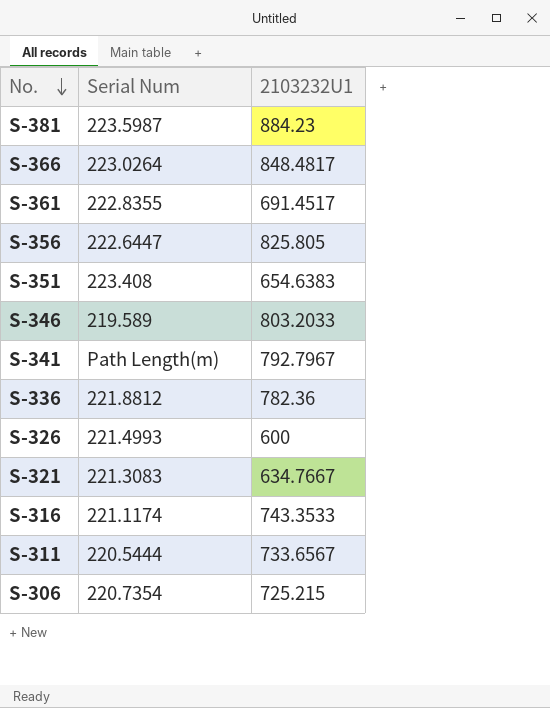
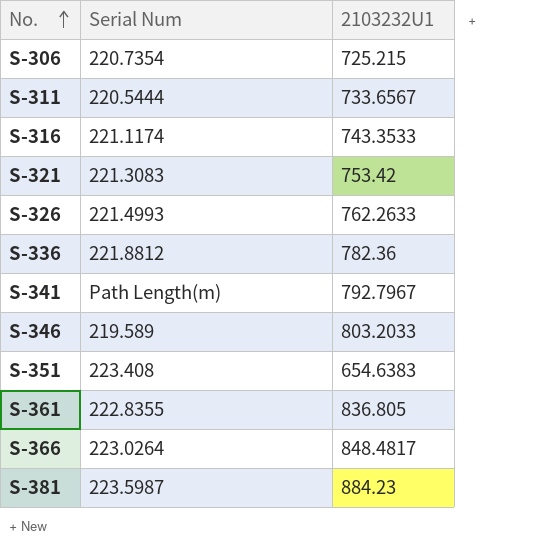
row order: No. descending -> No. ascending
row S-356: 222.6447 | 825.805 -> none
S-321 | 2103232U1: 634.7667 -> 753.42
S-326 | 2103232U1: 600 -> 762.2633
S-361 | 2103232U1: 691.4517 -> 836.805

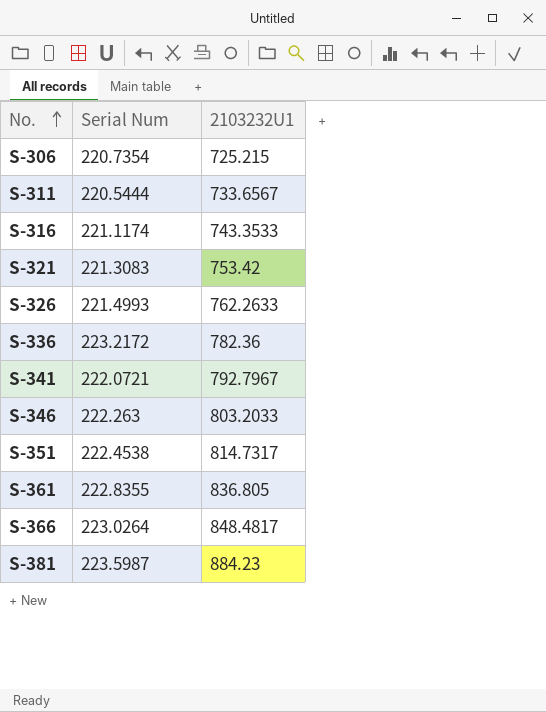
S-336 | Serial Num: 221.8812 -> 223.2172
S-341 | Serial Num: Path Length(m) -> 222.0721
S-346 | Serial Num: 219.589 -> 222.263
S-351 | Serial Num: 223.408 -> 222.4538
S-351 | 2103232U1: 654.6383 -> 814.7317

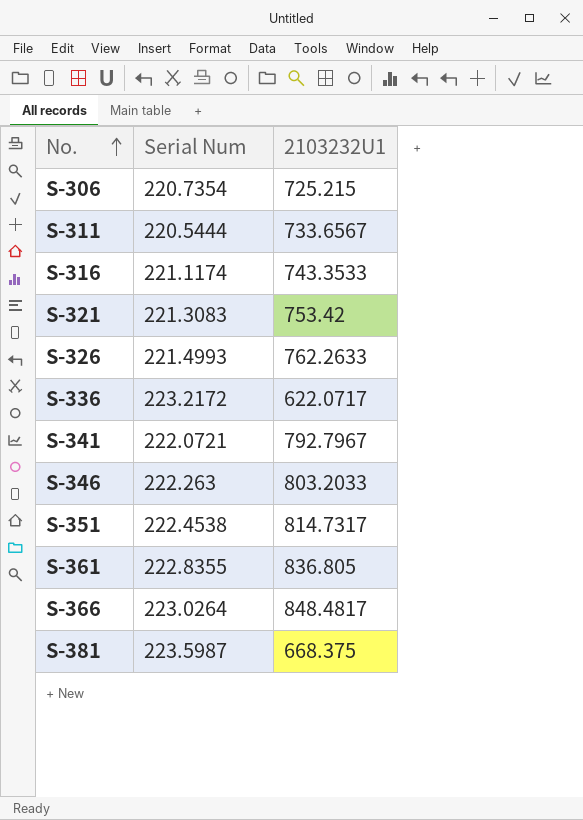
S-336 | 2103232U1: 782.36 -> 622.0717
S-381 | 2103232U1: 884.23 -> 668.375

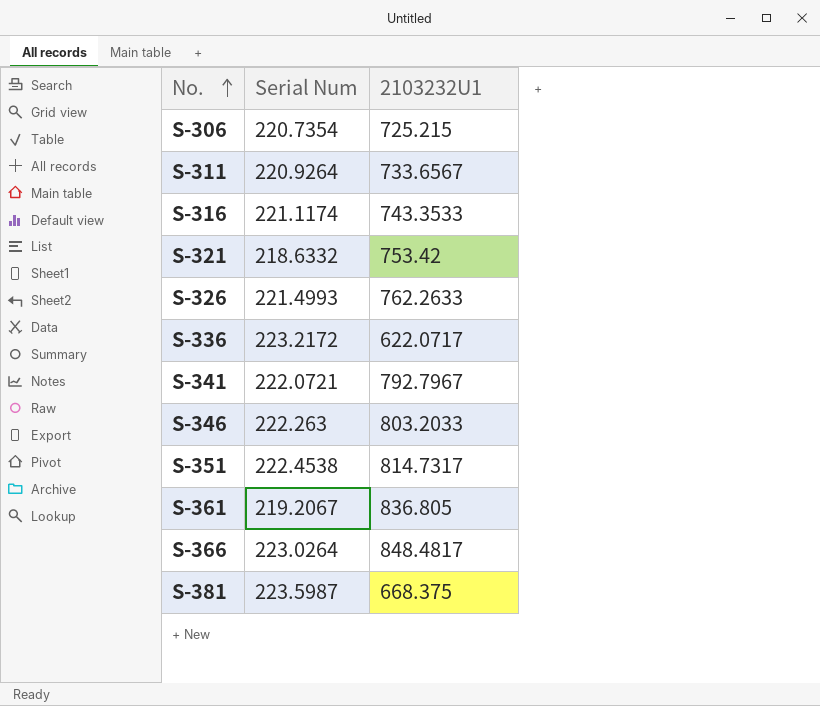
S-311 | Serial Num: 220.5444 -> 220.9264
S-321 | Serial Num: 221.3083 -> 218.6332
S-361 | Serial Num: 222.8355 -> 219.2067

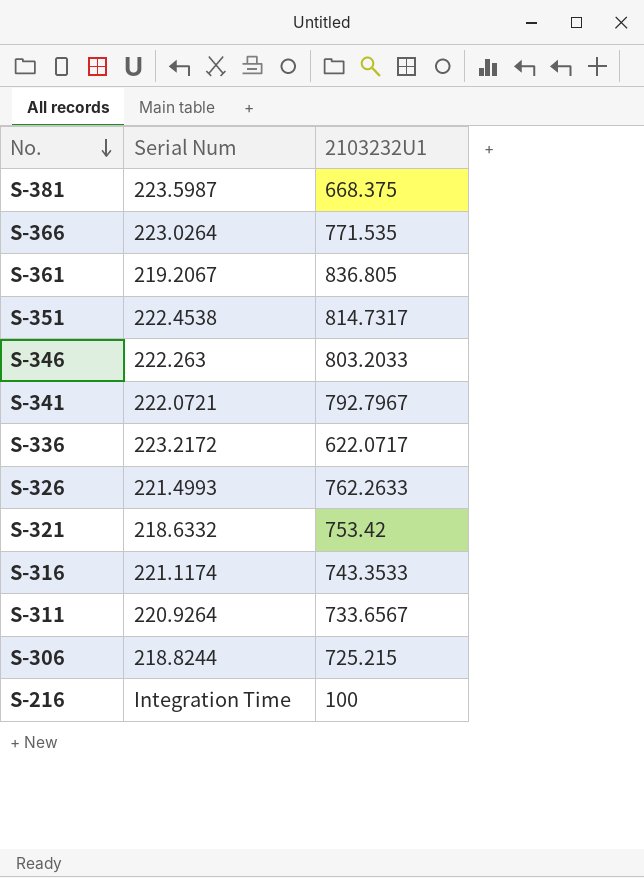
row order: No. ascending -> No. descending
S-366 | 2103232U1: 848.4817 -> 771.535
S-306 | Serial Num: 220.7354 -> 218.8244
row S-216: none -> Integration Time | 100

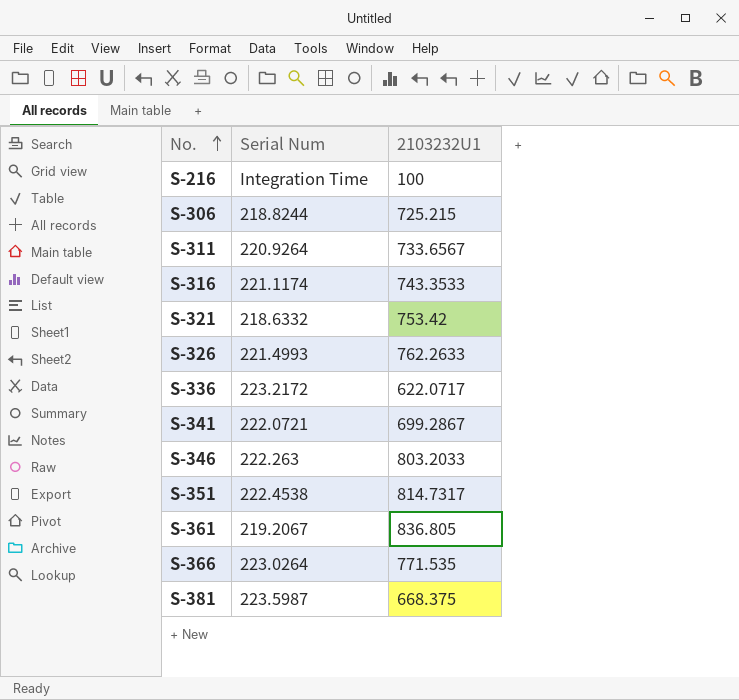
row order: No. descending -> No. ascending
S-341 | 2103232U1: 792.7967 -> 699.2867

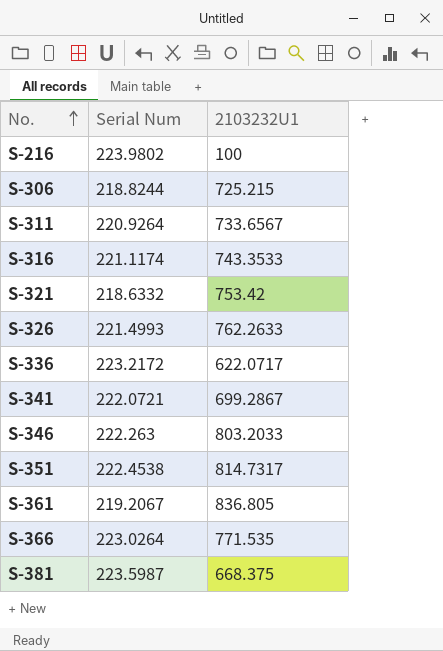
S-216 | Serial Num: Integration Time -> 223.9802

